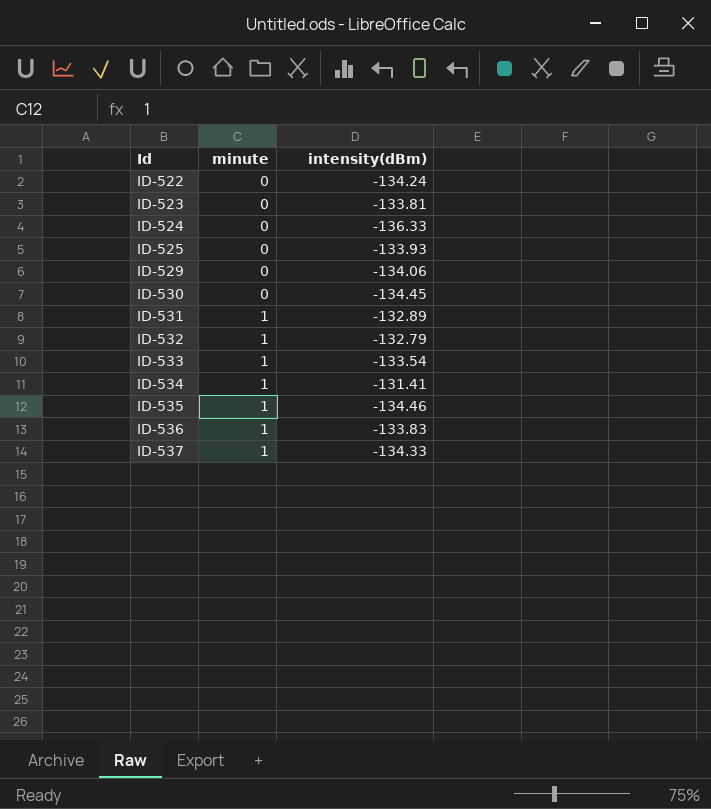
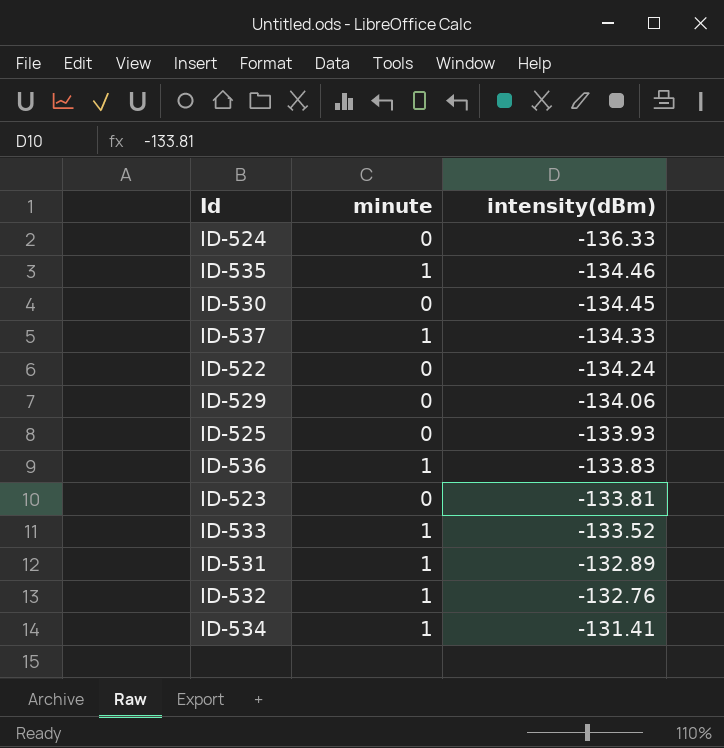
row order: Id ascending -> intensity(dBm) ascending
ID-533 | intensity(dBm): -133.54 -> -133.52
ID-532 | intensity(dBm): -132.79 -> -132.76

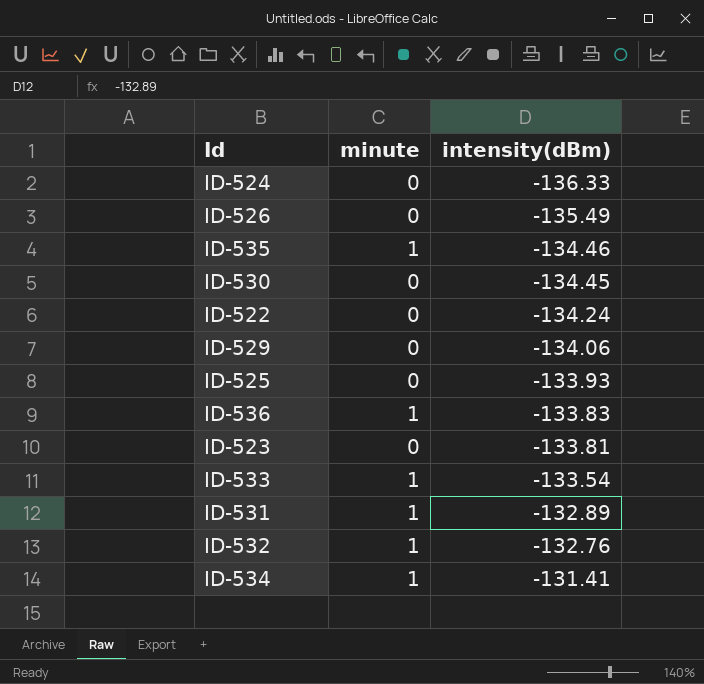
row ID-537: 1 | -134.33 -> none
row ID-526: none -> 0 | -135.49
ID-533 | intensity(dBm): -133.52 -> -133.54

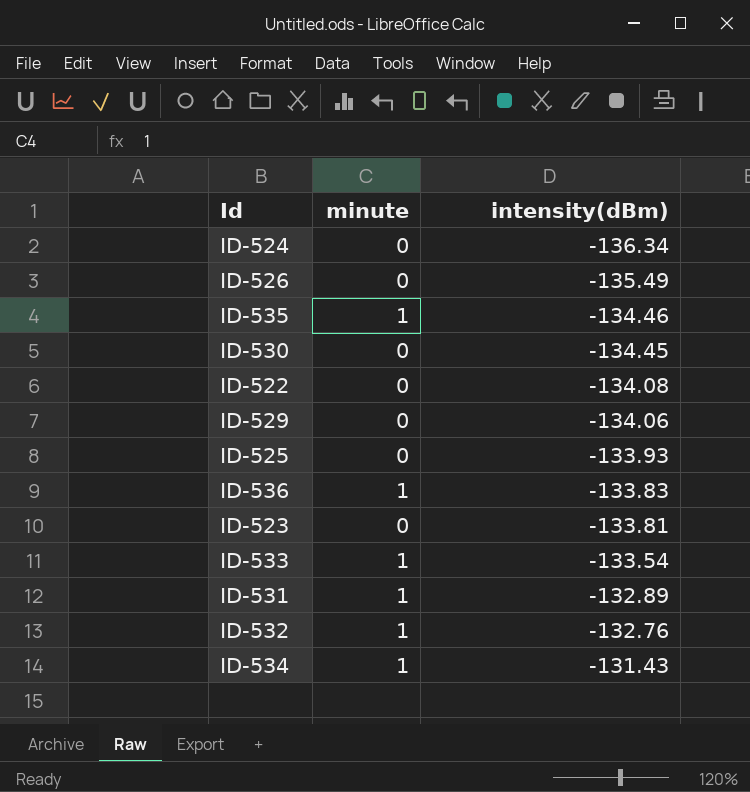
ID-524 | intensity(dBm): -136.33 -> -136.34
ID-522 | intensity(dBm): -134.24 -> -134.08
ID-534 | intensity(dBm): -131.41 -> -131.43

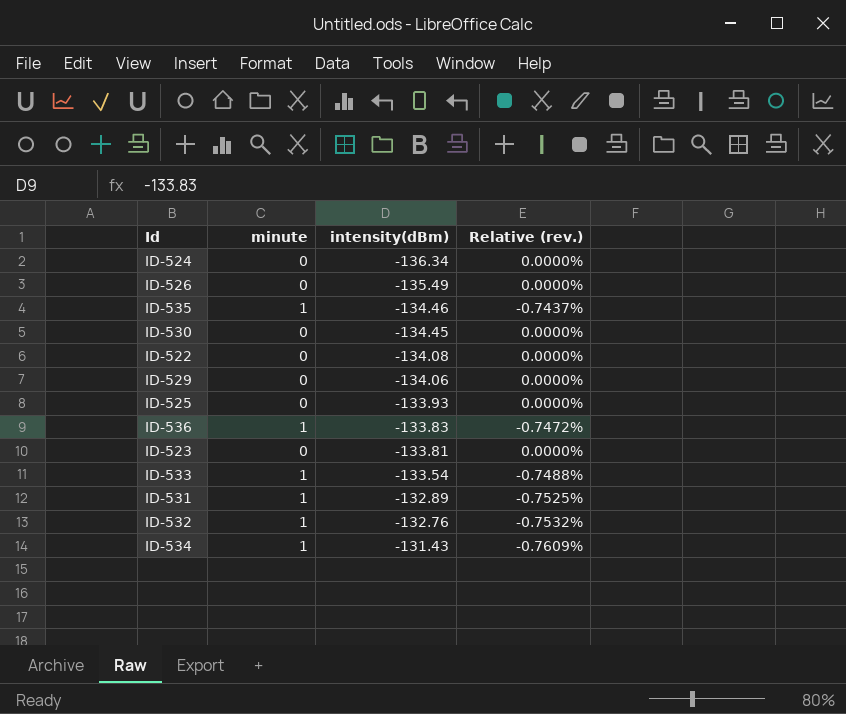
column Relative (rev.) | formula: none -> [minute] / [intensity(dBm)]

